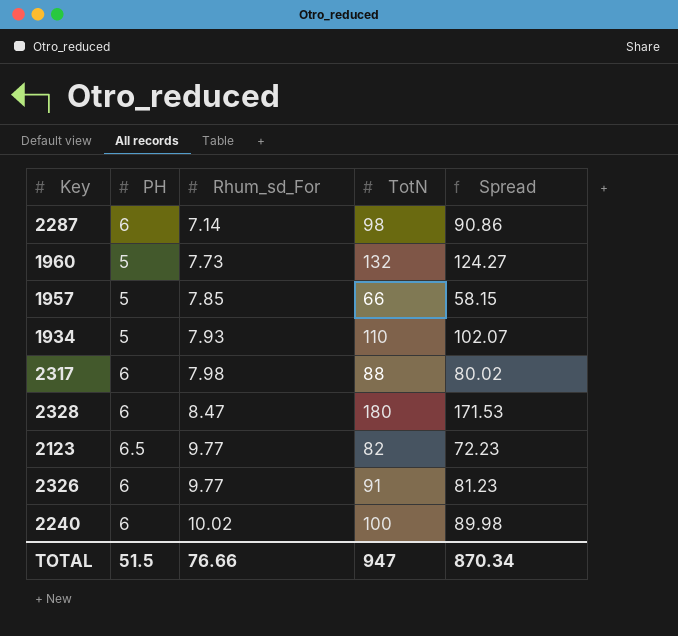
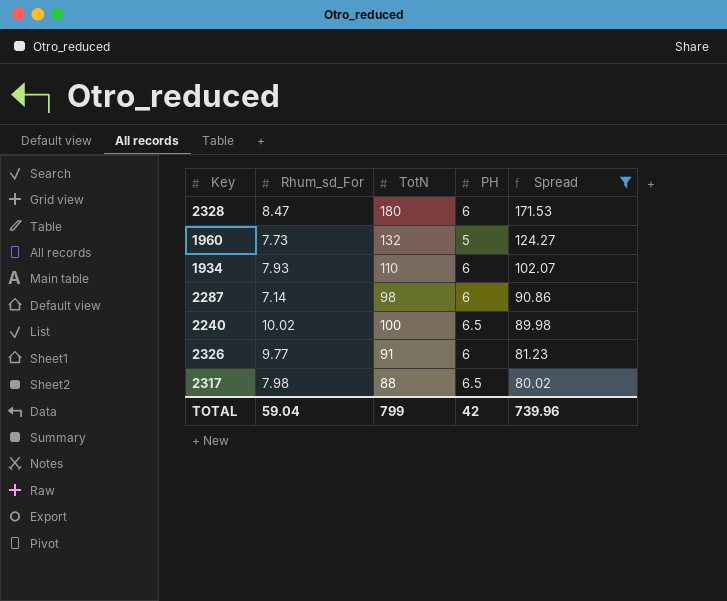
filter: none -> Spread >= 80.02
row order: Rhum_sd_For ascending -> Spread descending
column PH | position: 2 -> 4
1934 | PH: 5 -> 6
2240 | PH: 6 -> 6.5
2317 | PH: 6 -> 6.5
TOTAL | Rhum_sd_For: 76.66 -> 59.04
TOTAL | TotN: 947 -> 799
TOTAL | PH: 51.5 -> 42
TOTAL | Spread: 870.34 -> 739.96

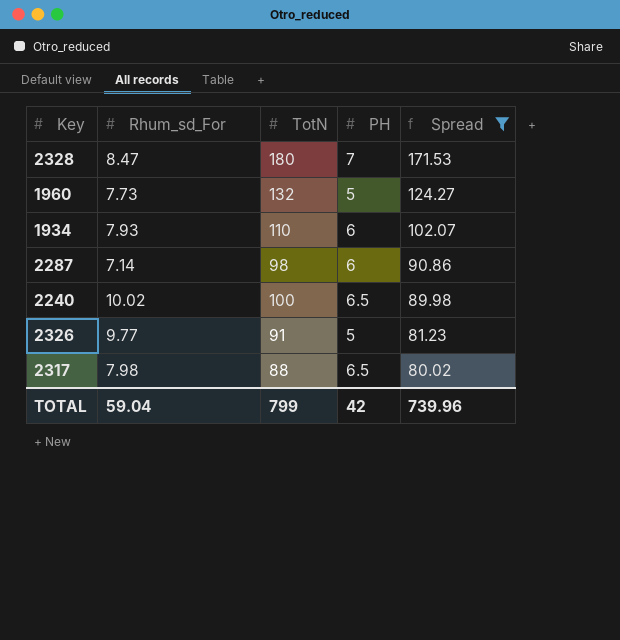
2328 | PH: 6 -> 7
2326 | PH: 6 -> 5

